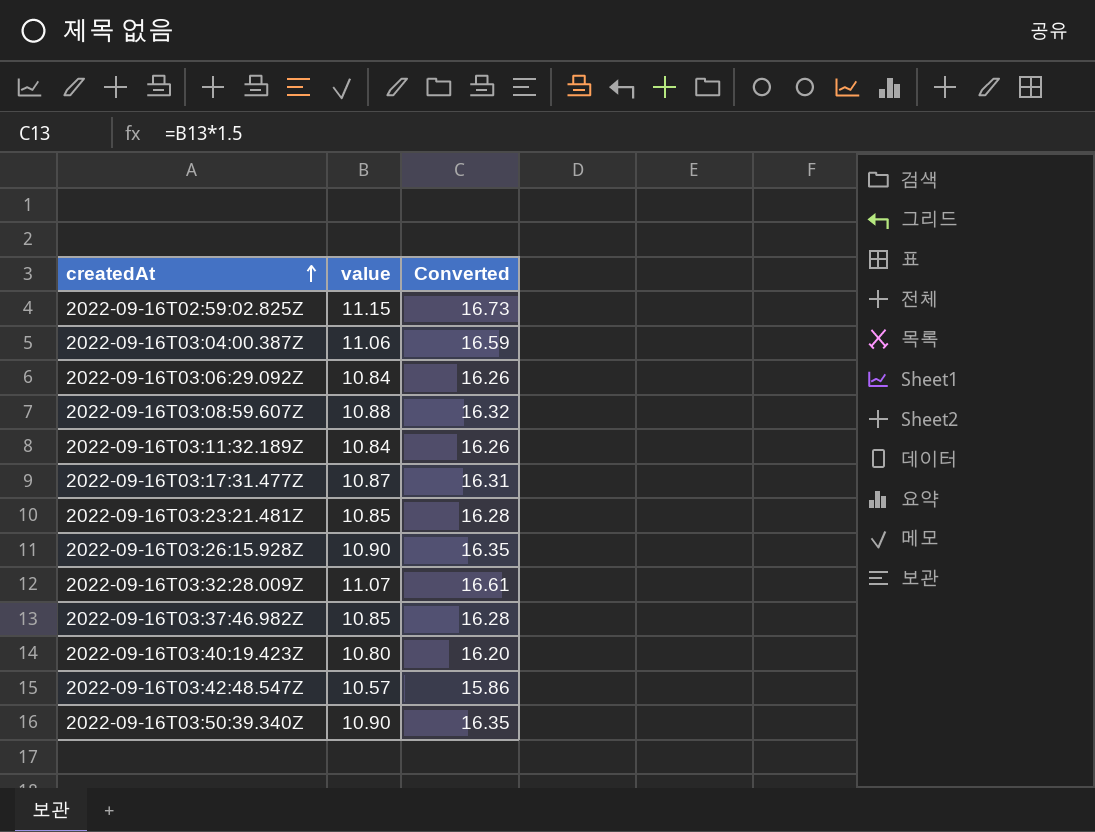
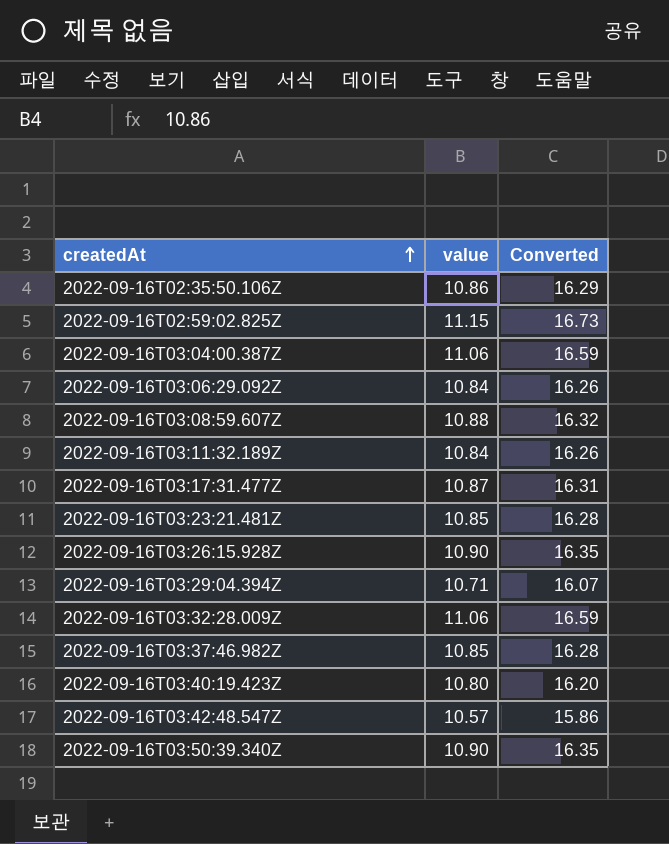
row 2022-09-16T02:35:50.106Z: none -> 10.86 | 16.29
row 2022-09-16T03:29:04.394Z: none -> 10.71 | 16.07
2022-09-16T03:32:28.009Z | value: 11.07 -> 11.06
2022-09-16T03:32:28.009Z | Converted: 16.61 -> 16.59

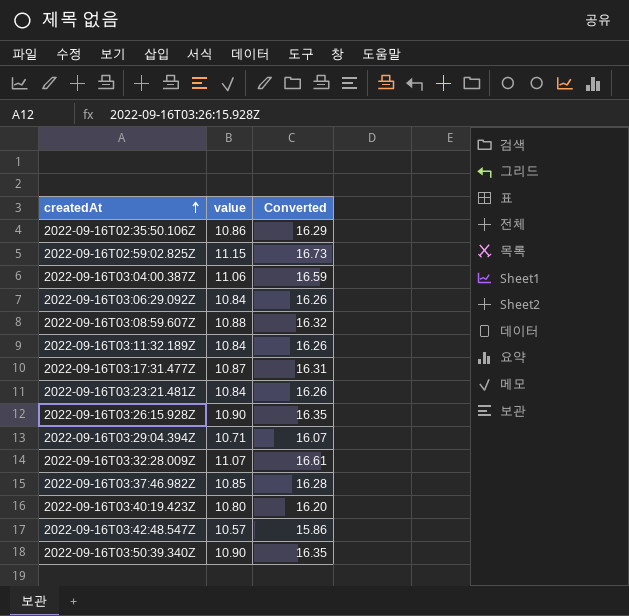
2022-09-16T03:23:21.481Z | value: 10.85 -> 10.84
2022-09-16T03:23:21.481Z | Converted: 16.28 -> 16.26
2022-09-16T03:32:28.009Z | value: 11.06 -> 11.07
2022-09-16T03:32:28.009Z | Converted: 16.59 -> 16.61

